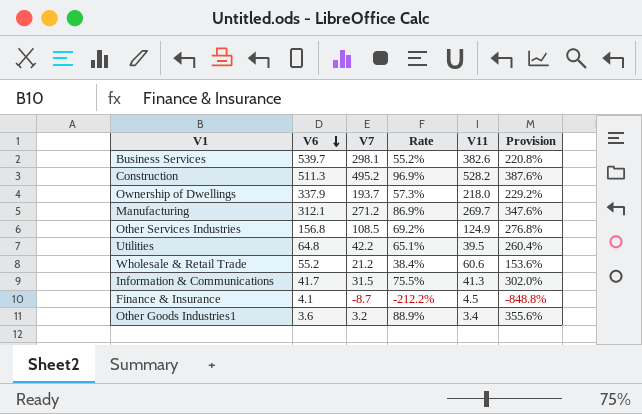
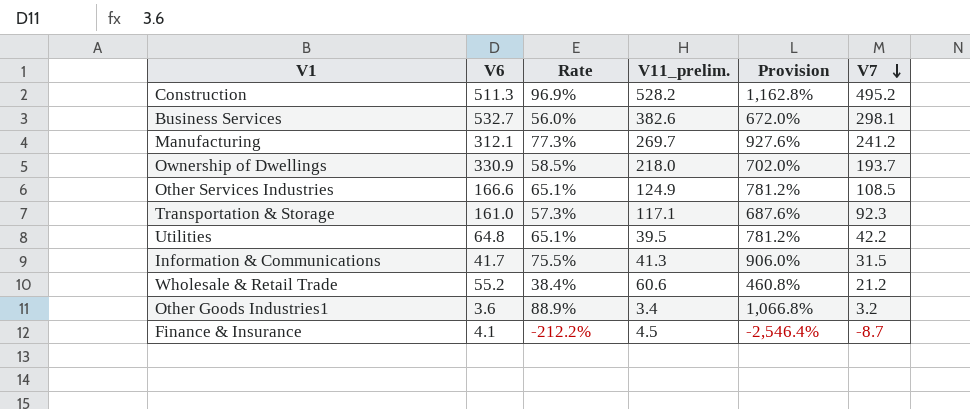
row order: V6 descending -> V7 descending
column name: V11 -> V11_prelim.
column Provision | formula: [Rate] * 4 -> [Rate] * 12
column V7 | position: 3 -> 6
Business Services | V6: 539.7 -> 532.7
Business Services | Rate: 55.2% -> 56.0%
Manufacturing | Rate: 86.9% -> 77.3%
Manufacturing | V7: 271.2 -> 241.2
Ownership of Dwellings | V6: 337.9 -> 330.9
Ownership of Dwellings | Rate: 57.3% -> 58.5%
Other Services Industries | V6: 156.8 -> 166.6
Other Services Industries | Rate: 69.2% -> 65.1%
row Transportation & Storage: none -> 161.0 | 57.3% | 117.1 | 687.6% | 92.3

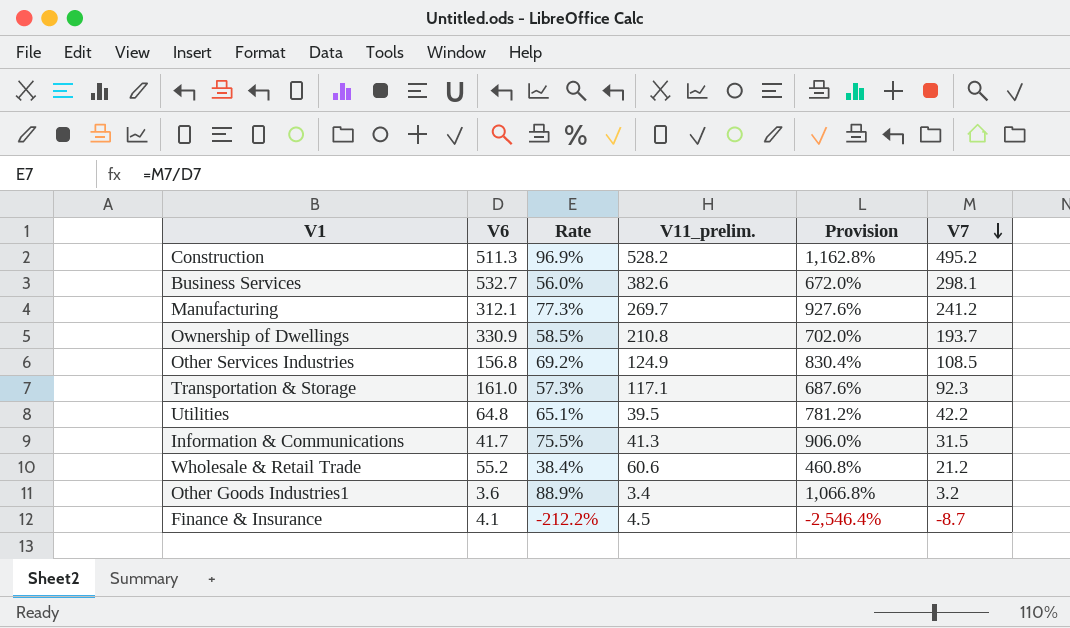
Ownership of Dwellings | V11_prelim.: 218.0 -> 210.8
Other Services Industries | V6: 166.6 -> 156.8
Other Services Industries | Rate: 65.1% -> 69.2%
Other Services Industries | Provision: 781.2% -> 830.4%

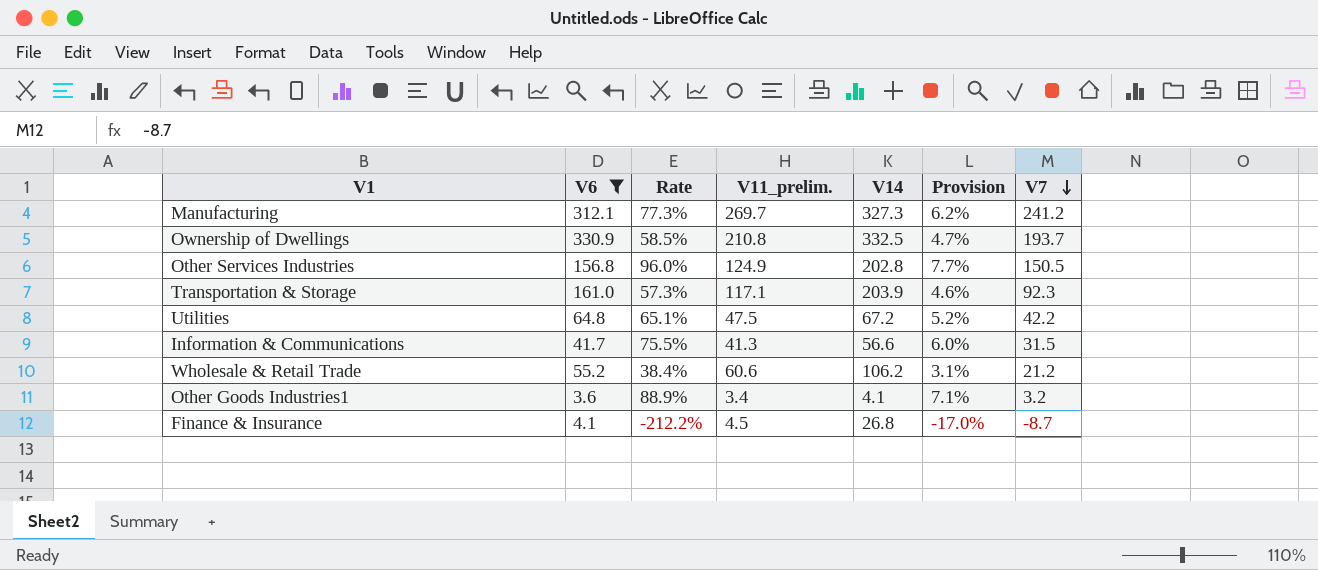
filter: none -> V6 <= 330.9
column V14 | position: none -> 5
column Provision | formula: [Rate] * 12 -> [Rate] * 0.08
Other Services Industries | Rate: 69.2% -> 96.0%
Other Services Industries | V7: 108.5 -> 150.5
Utilities | V11_prelim.: 39.5 -> 47.5

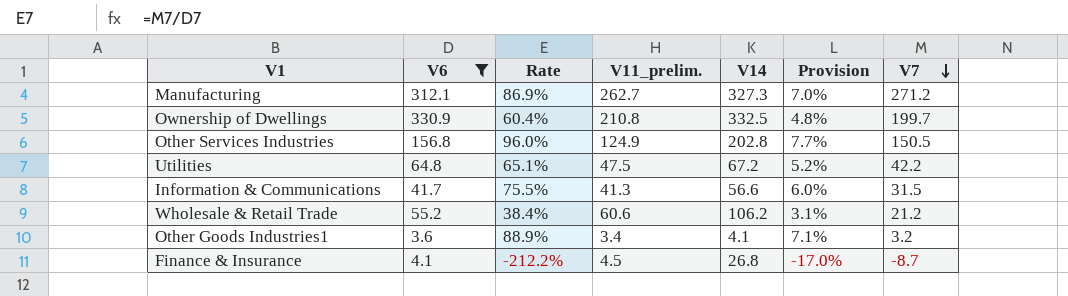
row Transportation & Storage: 161.0 | 57.3% | 117.1 | 203.9 | 4.6% | 92.3 -> none
Manufacturing | Rate: 77.3% -> 86.9%
Manufacturing | V11_prelim.: 269.7 -> 262.7
Manufacturing | Provision: 6.2% -> 7.0%
Manufacturing | V7: 241.2 -> 271.2
Ownership of Dwellings | Rate: 58.5% -> 60.4%
Ownership of Dwellings | Provision: 4.7% -> 4.8%
Ownership of Dwellings | V7: 193.7 -> 199.7

